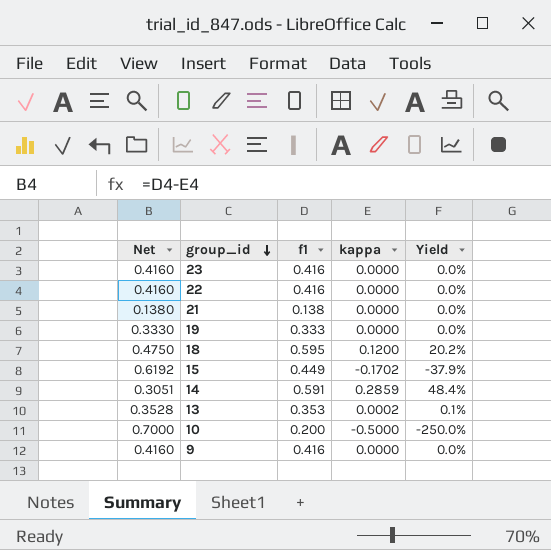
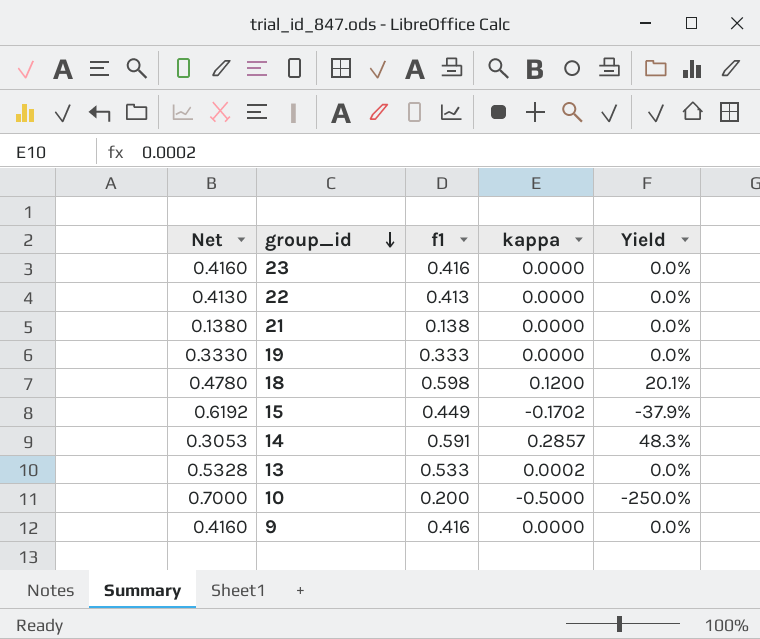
22 | Net: 0.4160 -> 0.4130
22 | f1: 0.416 -> 0.413
18 | Net: 0.4750 -> 0.4780
18 | f1: 0.595 -> 0.598
18 | Yield: 20.2% -> 20.1%
14 | Net: 0.3051 -> 0.3053
14 | kappa: 0.2859 -> 0.2857
14 | Yield: 48.4% -> 48.3%
13 | Net: 0.3528 -> 0.5328
13 | f1: 0.353 -> 0.533
13 | Yield: 0.1% -> 0.0%

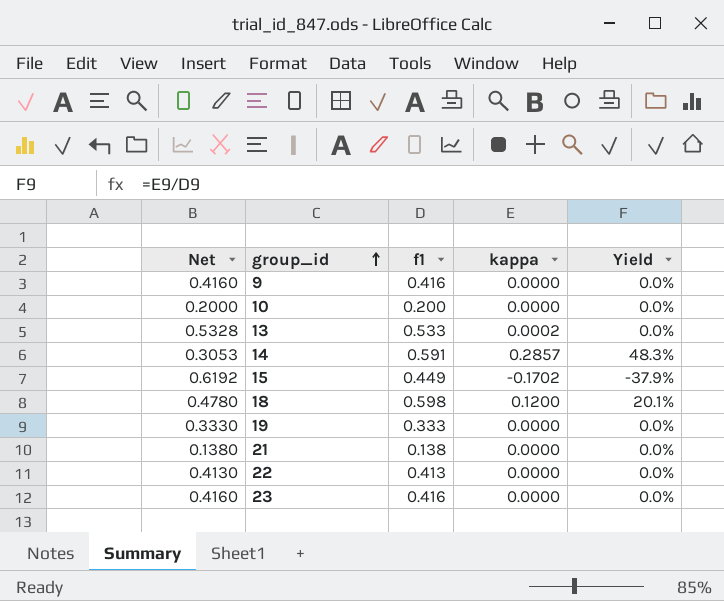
row order: group_id descending -> group_id ascending
10 | Net: 0.7000 -> 0.2000
10 | kappa: -0.5000 -> 0.0000
10 | Yield: -250.0% -> 0.0%

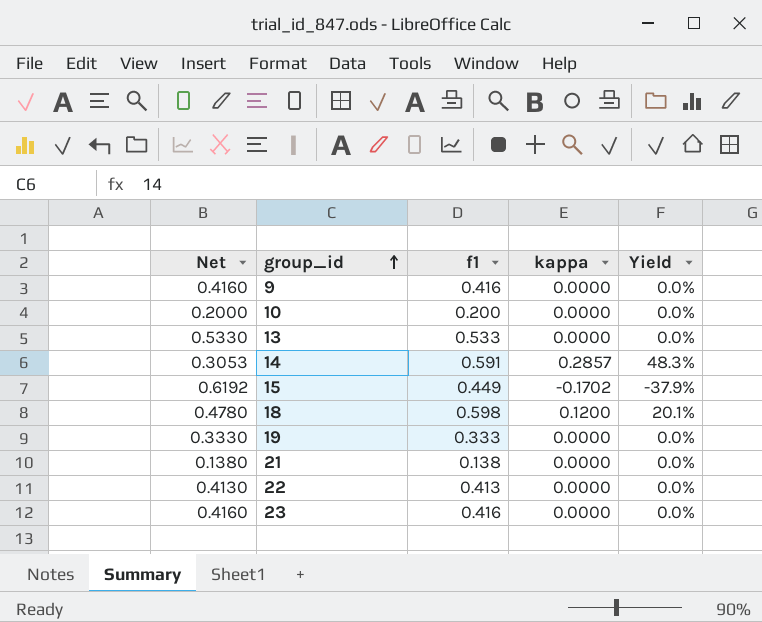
13 | Net: 0.5328 -> 0.5330
13 | kappa: 0.0002 -> 0.0000

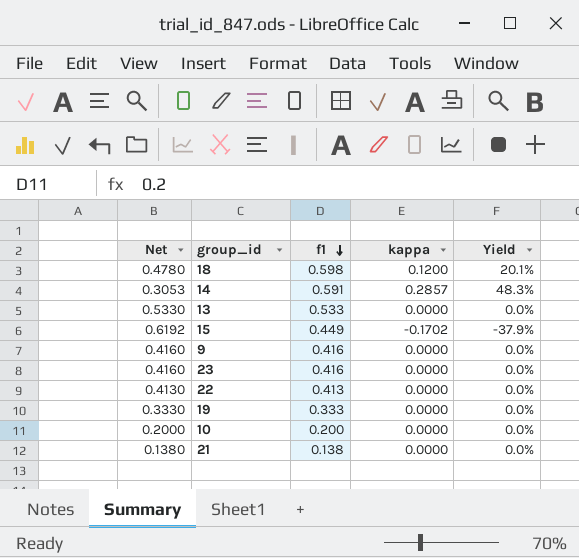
row order: group_id ascending -> f1 descending

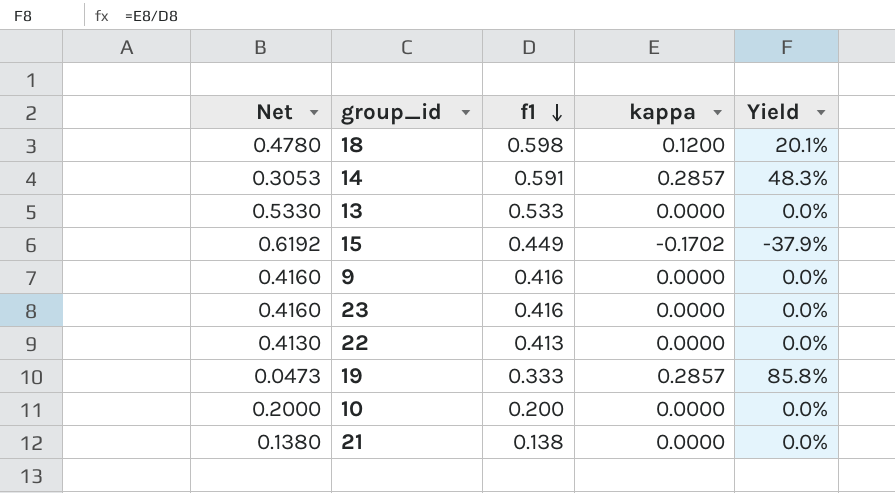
19 | Net: 0.3330 -> 0.0473
19 | kappa: 0.0000 -> 0.2857
19 | Yield: 0.0% -> 85.8%

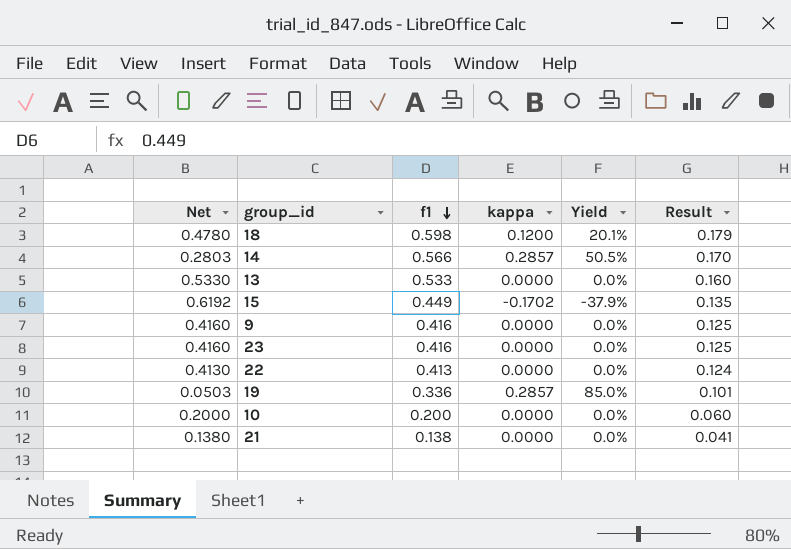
column Result | formula: none -> [f1] * 0.3
14 | Net: 0.3053 -> 0.2803
14 | f1: 0.591 -> 0.566
14 | Yield: 48.3% -> 50.5%
19 | Net: 0.0473 -> 0.0503
19 | f1: 0.333 -> 0.336
19 | Yield: 85.8% -> 85.0%

